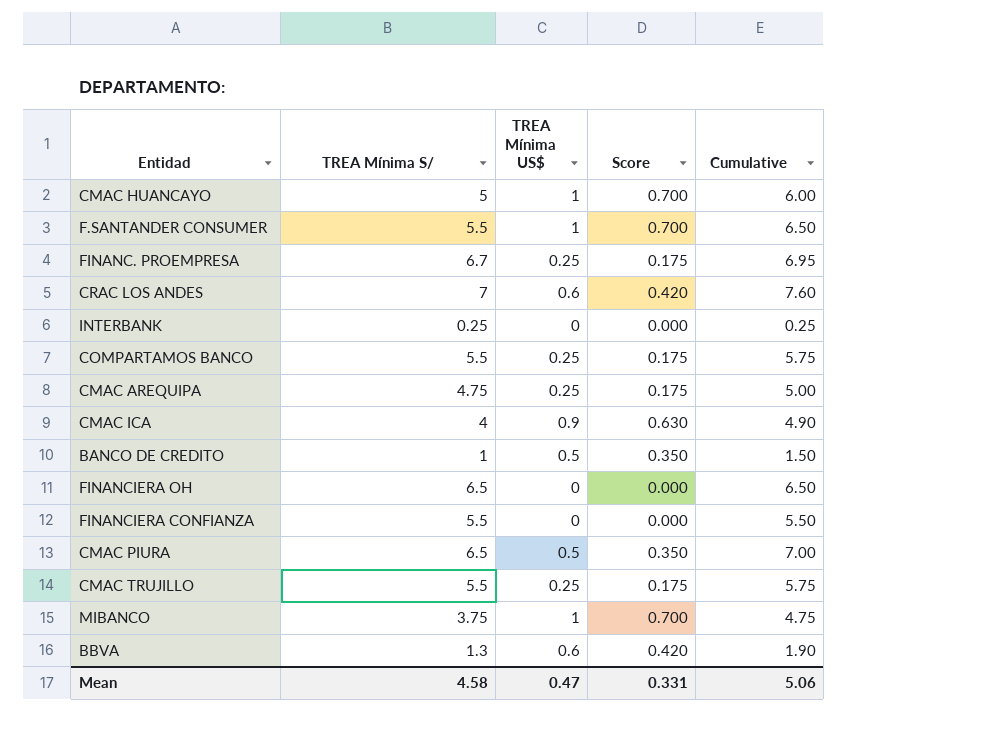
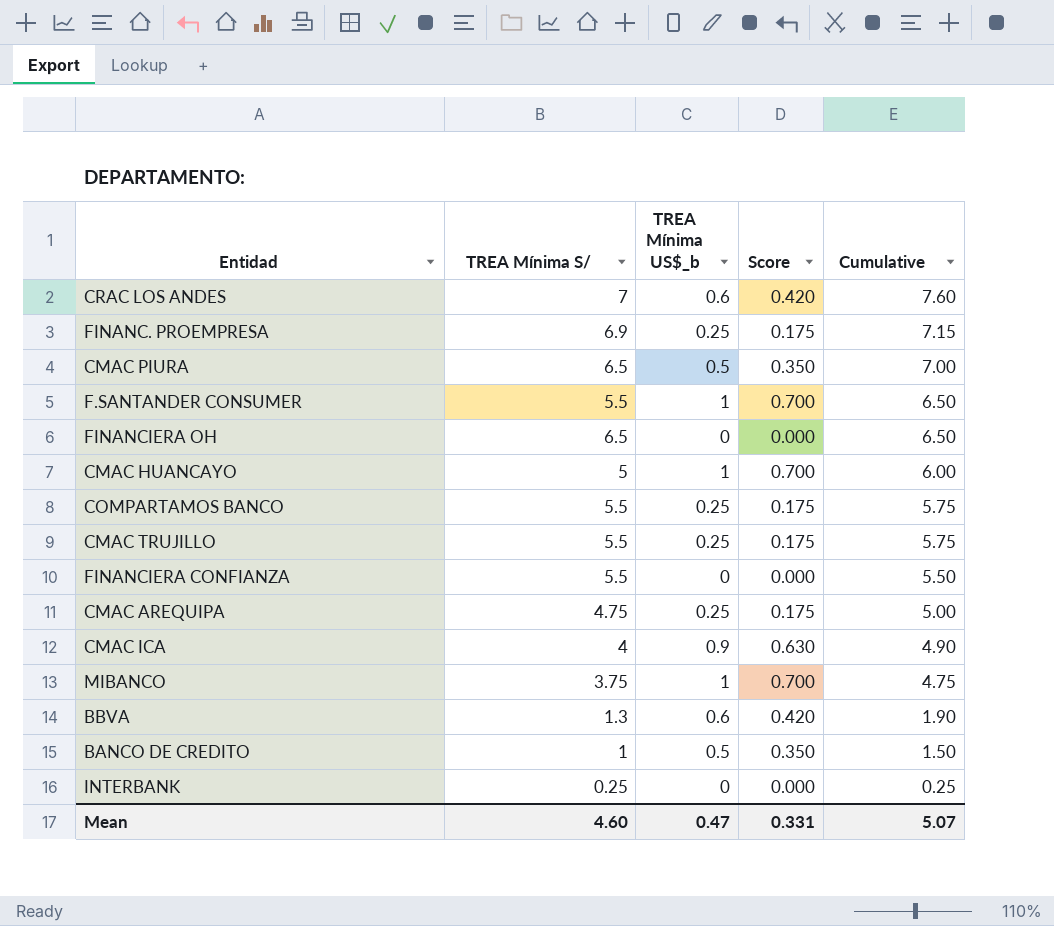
row order: none -> Cumulative descending
column name: TREA Mínima US$ -> TREA Mínima US$_b
FINANC. PROEMPRESA | TREA Mínima S/: 6.7 -> 6.9
FINANC. PROEMPRESA | Cumulative: 6.95 -> 7.15
Mean | TREA Mínima S/: 4.58 -> 4.60
Mean | Cumulative: 5.06 -> 5.07

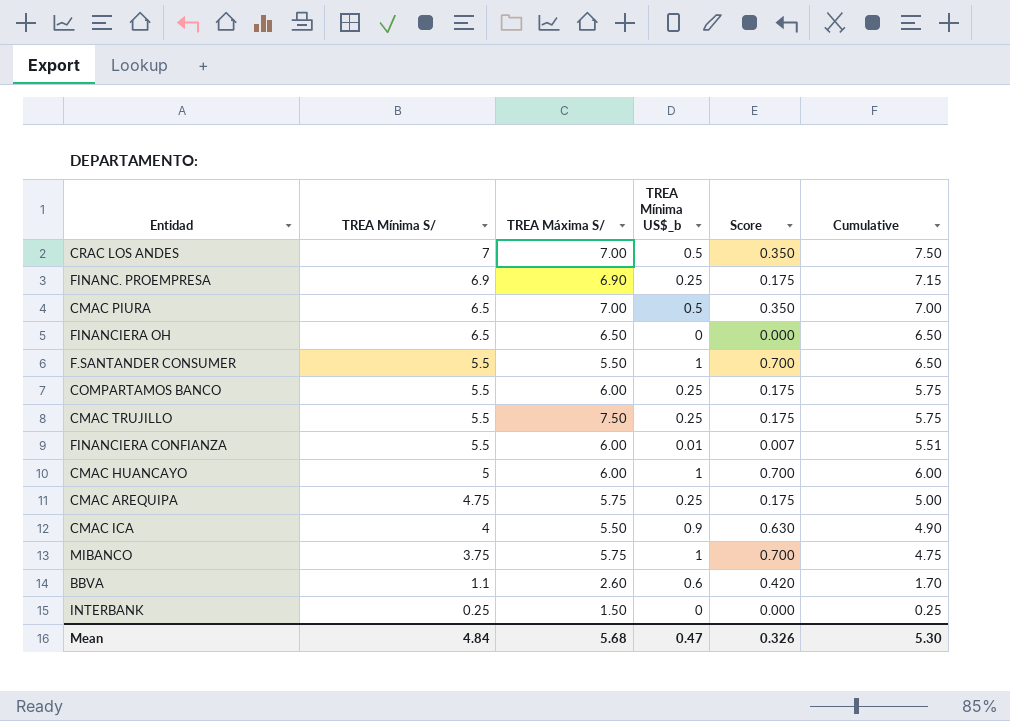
row order: Cumulative descending -> TREA Mínima S/ descending
column TREA Máxima S/ | position: none -> 3
row BANCO DE CREDITO: 1 | 0.5 | 0.350 | 1.50 -> none
CRAC LOS ANDES | TREA Mínima US$_b: 0.6 -> 0.5
CRAC LOS ANDES | Score: 0.420 -> 0.350
CRAC LOS ANDES | Cumulative: 7.60 -> 7.50
FINANCIERA CONFIANZA | TREA Mínima US$_b: 0 -> 0.01
FINANCIERA CONFIANZA | Score: 0.000 -> 0.007
FINANCIERA CONFIANZA | Cumulative: 5.50 -> 5.51
BBVA | TREA Mínima S/: 1.3 -> 1.1
BBVA | Cumulative: 1.90 -> 1.70
Mean | TREA Mínima S/: 4.60 -> 4.84
Mean | Score: 0.331 -> 0.326
Mean | Cumulative: 5.07 -> 5.30

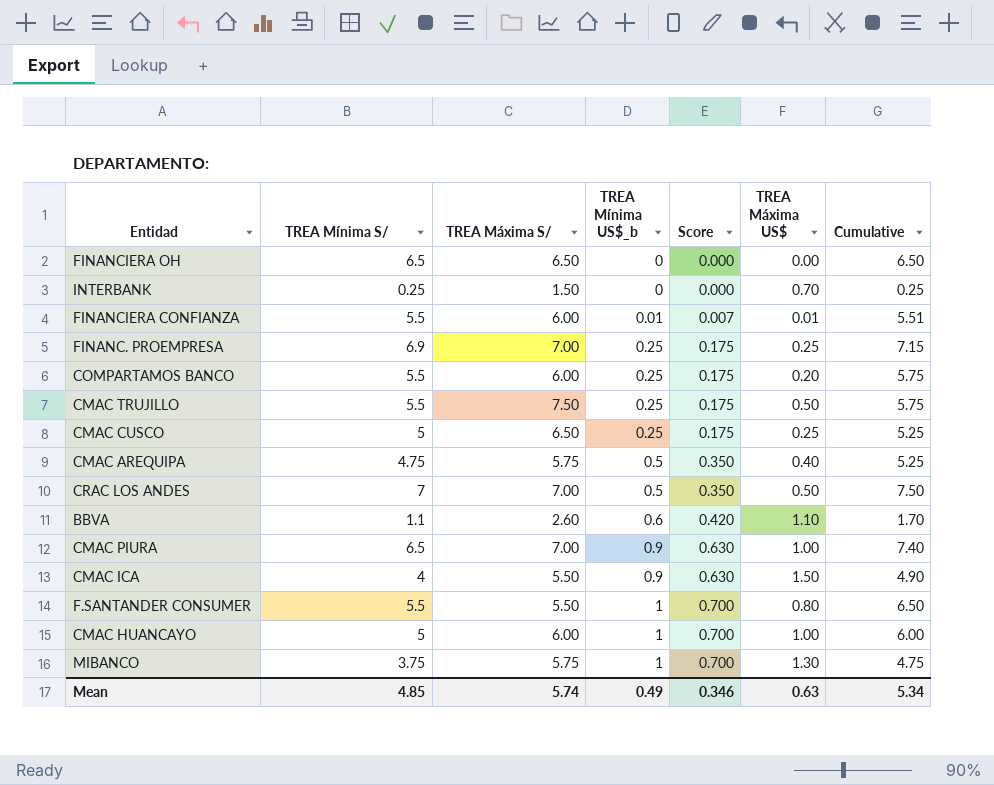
row order: TREA Mínima S/ descending -> TREA Mínima US$_b ascending
column TREA Máxima US$ | position: none -> 6
FINANC. PROEMPRESA | TREA Máxima S/: 6.90 -> 7.00
row CMAC CUSCO: none -> 5 | 6.50 | 0.25 | 0.175 | 0.25 | 5.25
CMAC AREQUIPA | TREA Mínima US$_b: 0.25 -> 0.5
CMAC AREQUIPA | Score: 0.175 -> 0.350
CMAC AREQUIPA | Cumulative: 5.00 -> 5.25
CMAC PIURA | TREA Mínima US$_b: 0.5 -> 0.9
CMAC PIURA | Score: 0.350 -> 0.630
CMAC PIURA | Cumulative: 7.00 -> 7.40
Mean | TREA Mínima S/: 4.84 -> 4.85
Mean | TREA Máxima S/: 5.68 -> 5.74
Mean | TREA Mínima US$_b: 0.47 -> 0.49
Mean | Score: 0.326 -> 0.346
Mean | Cumulative: 5.30 -> 5.34

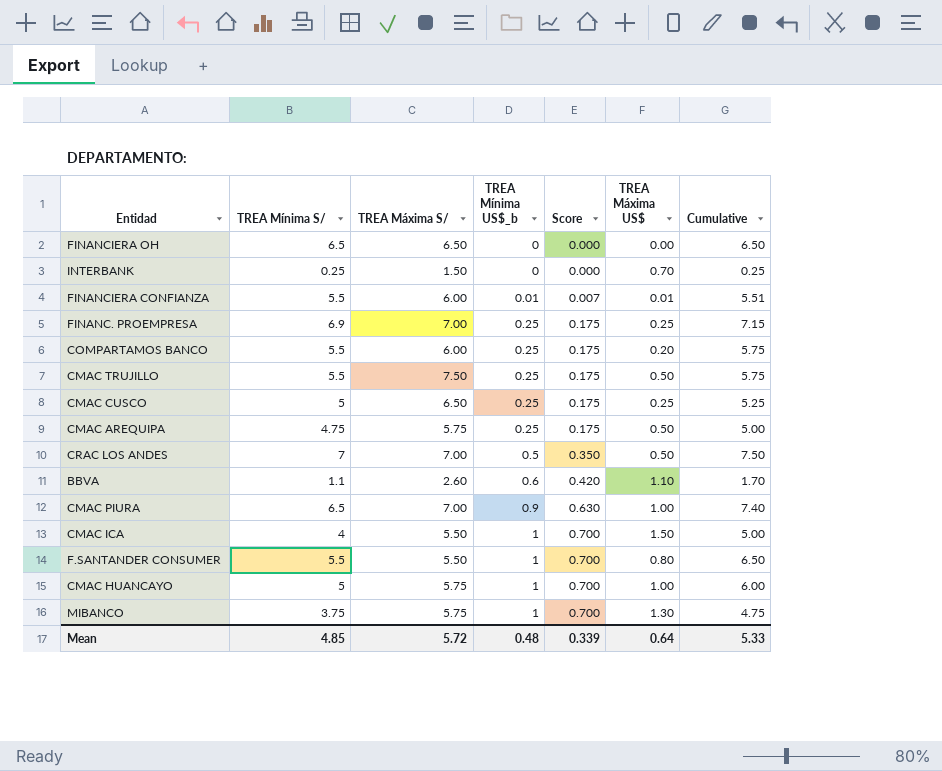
CMAC AREQUIPA | TREA Mínima US$_b: 0.5 -> 0.25
CMAC AREQUIPA | Score: 0.350 -> 0.175
CMAC AREQUIPA | TREA Máxima US$: 0.40 -> 0.50
CMAC AREQUIPA | Cumulative: 5.25 -> 5.00
CMAC ICA | TREA Mínima US$_b: 0.9 -> 1
CMAC ICA | Score: 0.630 -> 0.700
CMAC ICA | Cumulative: 4.90 -> 5.00
CMAC HUANCAYO | TREA Máxima S/: 6.00 -> 5.75
Mean | TREA Máxima S/: 5.74 -> 5.72
Mean | TREA Mínima US$_b: 0.49 -> 0.48
Mean | Score: 0.346 -> 0.339
Mean | TREA Máxima US$: 0.63 -> 0.64
Mean | Cumulative: 5.34 -> 5.33

